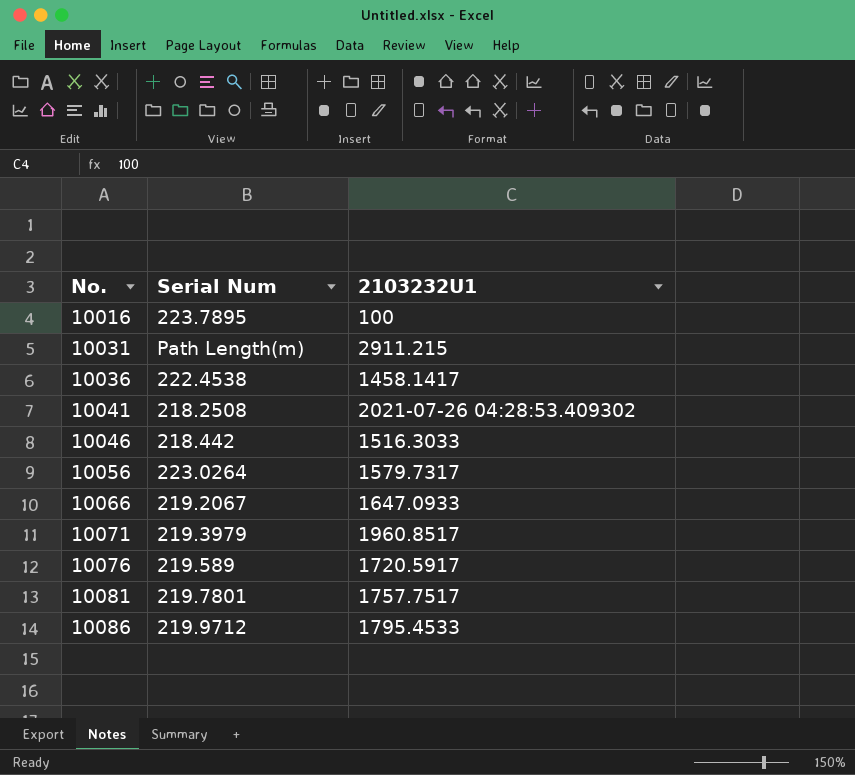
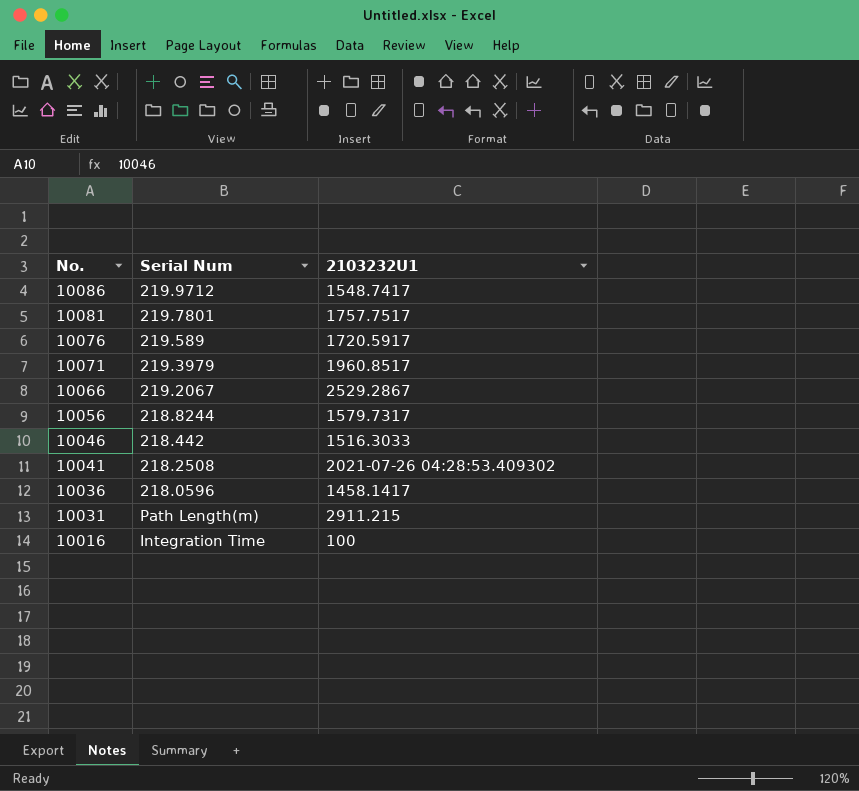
row order: No. ascending -> No. descending
10086 | 2103232U1: 1795.4533 -> 1548.7417
10066 | 2103232U1: 1647.0933 -> 2529.2867
10056 | Serial Num: 223.0264 -> 218.8244
10036 | Serial Num: 222.4538 -> 218.0596
10016 | Serial Num: 223.7895 -> Integration Time

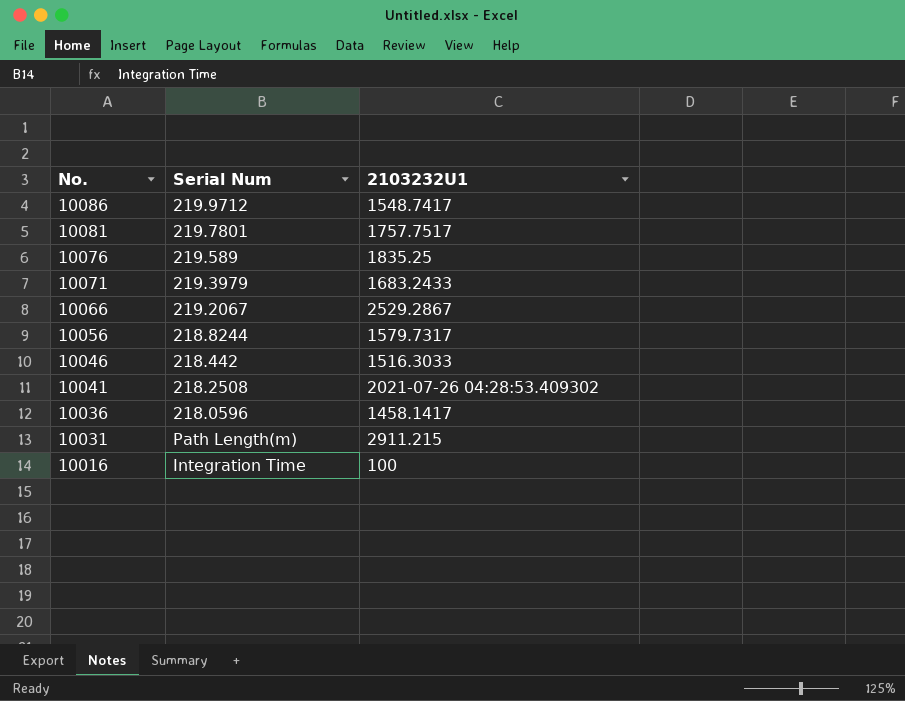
10076 | 2103232U1: 1720.5917 -> 1835.25
10071 | 2103232U1: 1960.8517 -> 1683.2433

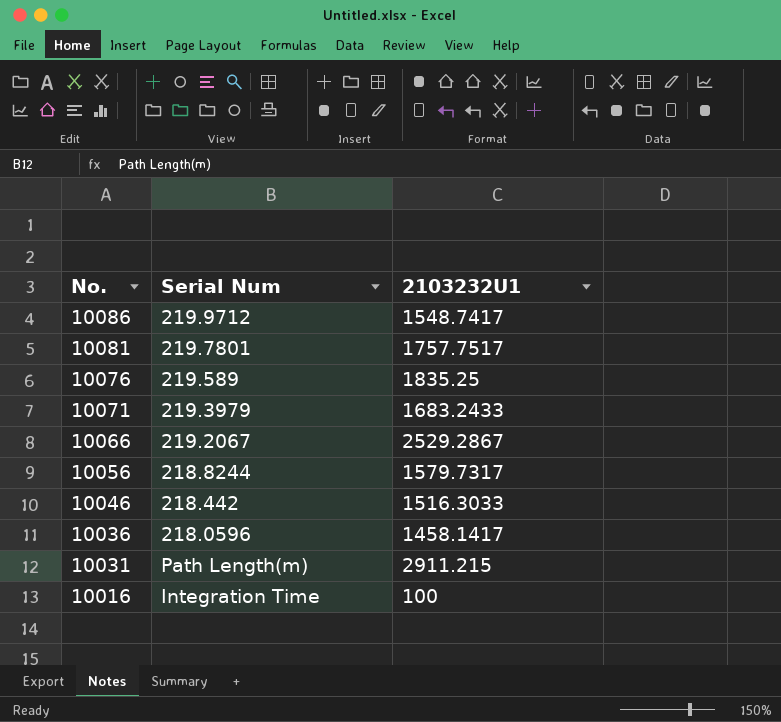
row 10041: 218.2508 | 2021-07-26 04:28:53.409302 -> none

